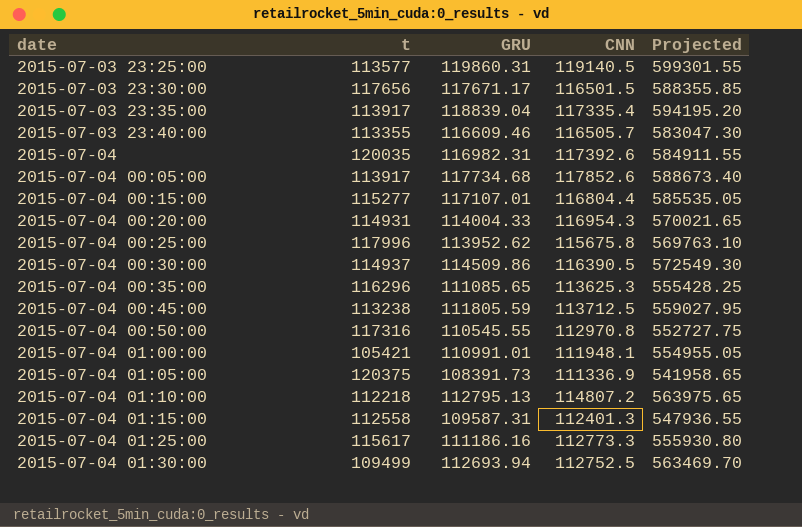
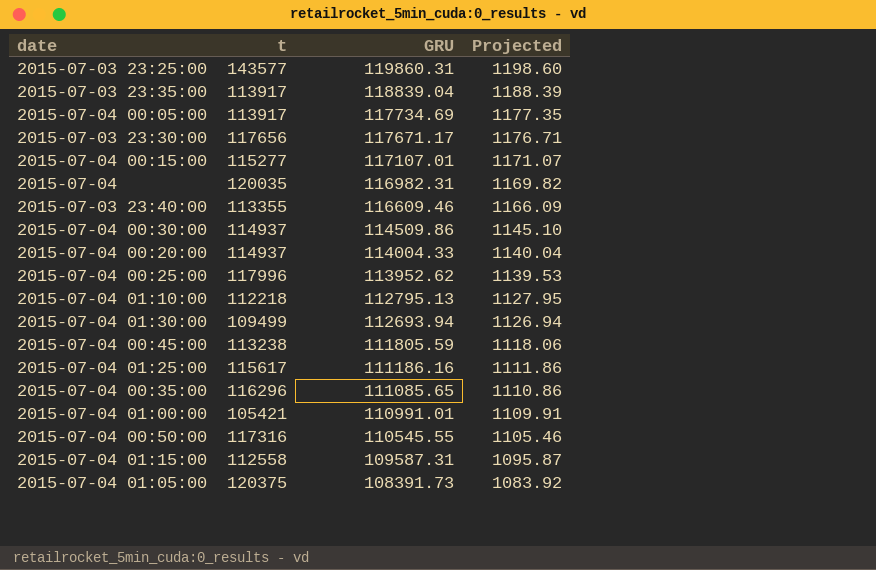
row order: date ascending -> GRU descending
column CNN | position: 4 -> none
column Projected | formula: [GRU] * 5 -> [GRU] * 0.01
2015-07-03 23:25:00 | t: 113577 -> 143577
2015-07-04 00:05:00 | GRU: 117734.68 -> 117734.69
2015-07-04 00:20:00 | t: 114931 -> 114937

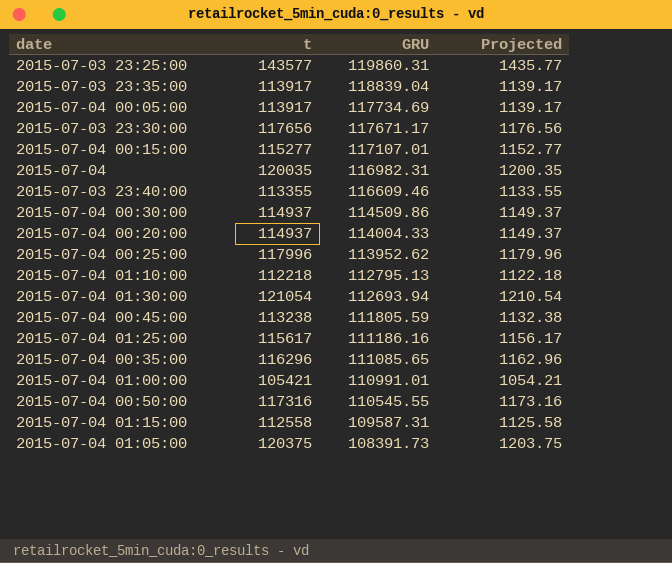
column Projected | formula: [GRU] * 0.01 -> [t] * 0.01
2015-07-04 01:30:00 | t: 109499 -> 121054

